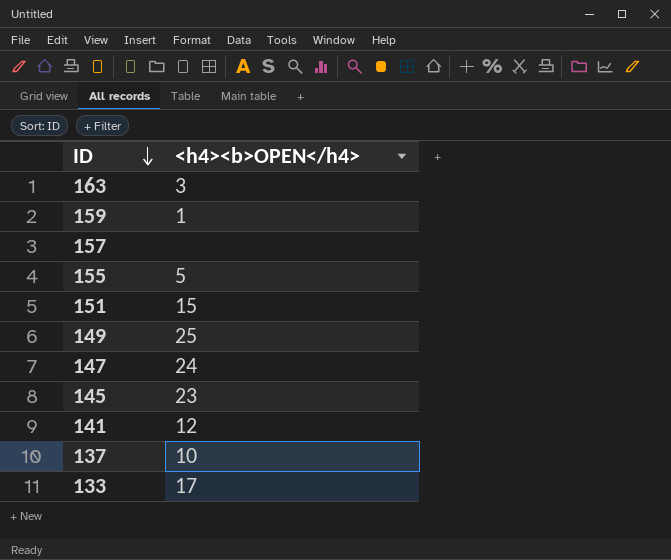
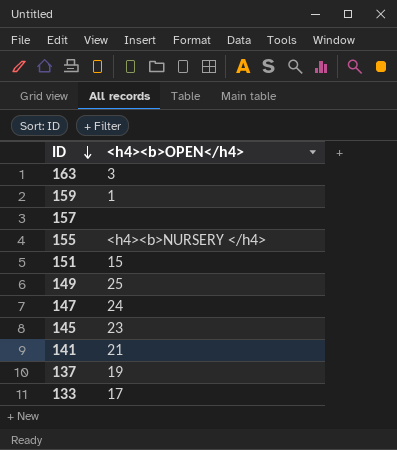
155 | <h4><b>OPEN</h4>: 5 -> <h4><b>NURSERY </h4>
141 | <h4><b>OPEN</h4>: 12 -> 21
137 | <h4><b>OPEN</h4>: 10 -> 19

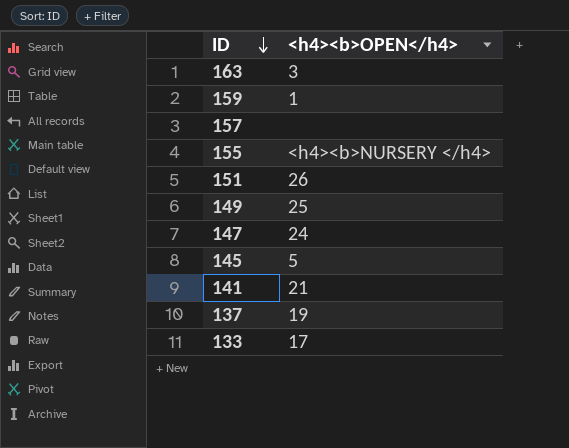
151 | <h4><b>OPEN</h4>: 15 -> 26
145 | <h4><b>OPEN</h4>: 23 -> 5

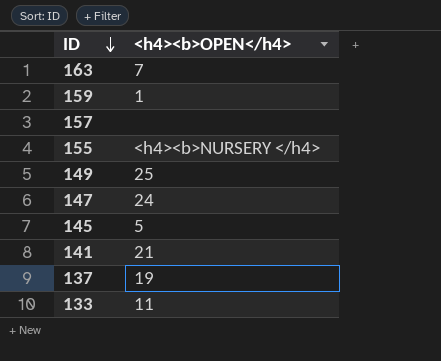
row 151: 26 -> none
163 | <h4><b>OPEN</h4>: 3 -> 7
133 | <h4><b>OPEN</h4>: 17 -> 11

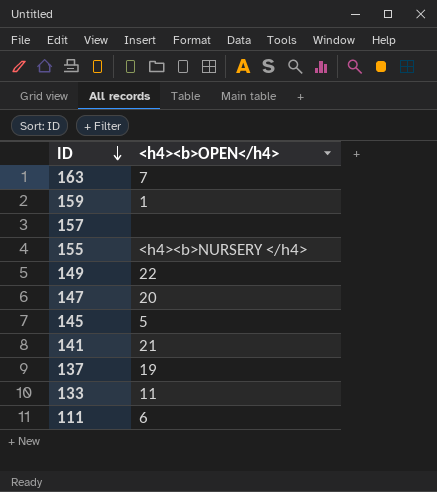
149 | <h4><b>OPEN</h4>: 25 -> 22
147 | <h4><b>OPEN</h4>: 24 -> 20
row 111: none -> 6

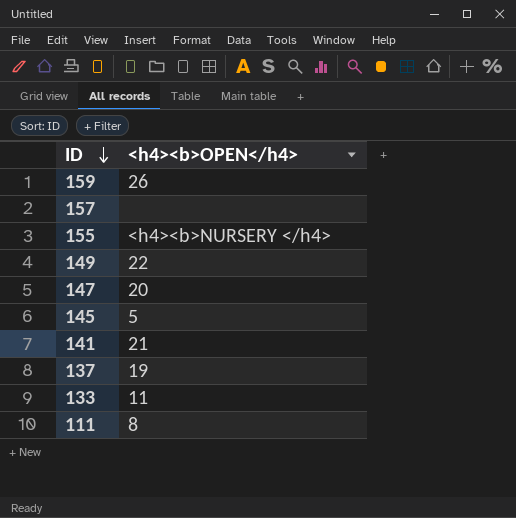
row 163: 7 -> none
159 | <h4><b>OPEN</h4>: 1 -> 26
111 | <h4><b>OPEN</h4>: 6 -> 8

